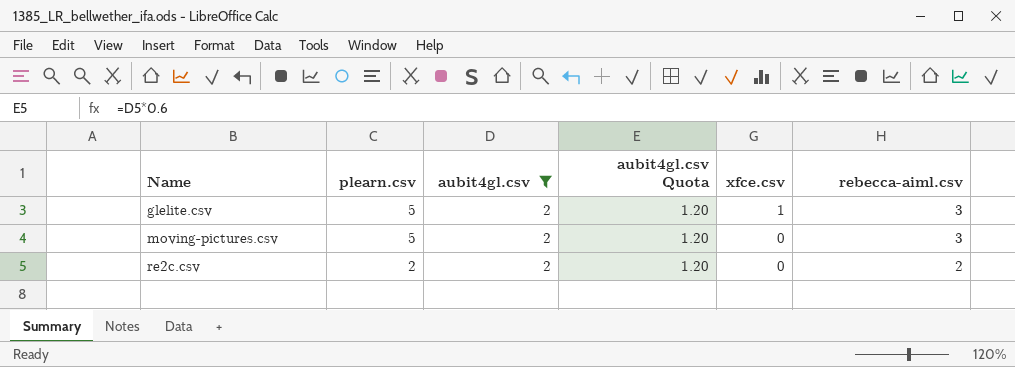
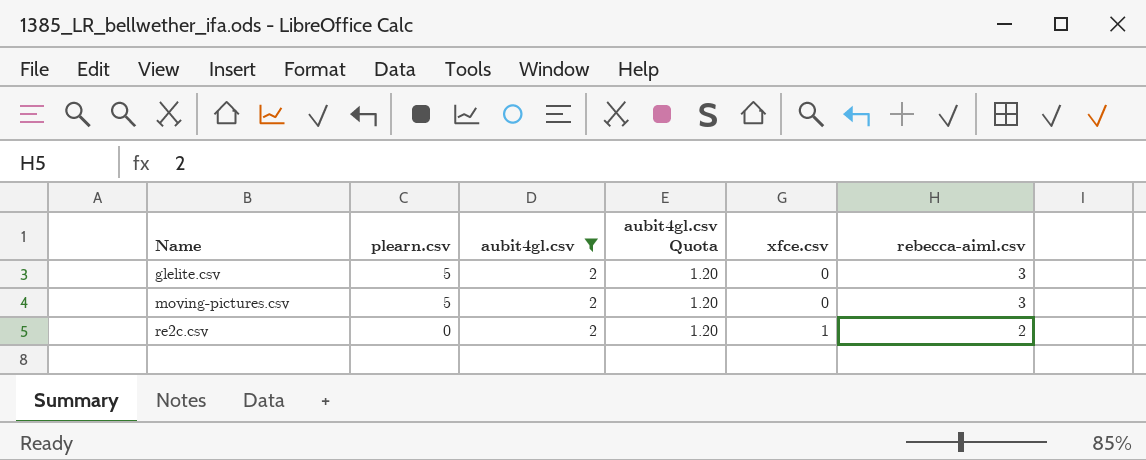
glelite.csv | xfce.csv: 1 -> 0
re2c.csv | plearn.csv: 2 -> 0
re2c.csv | xfce.csv: 0 -> 1

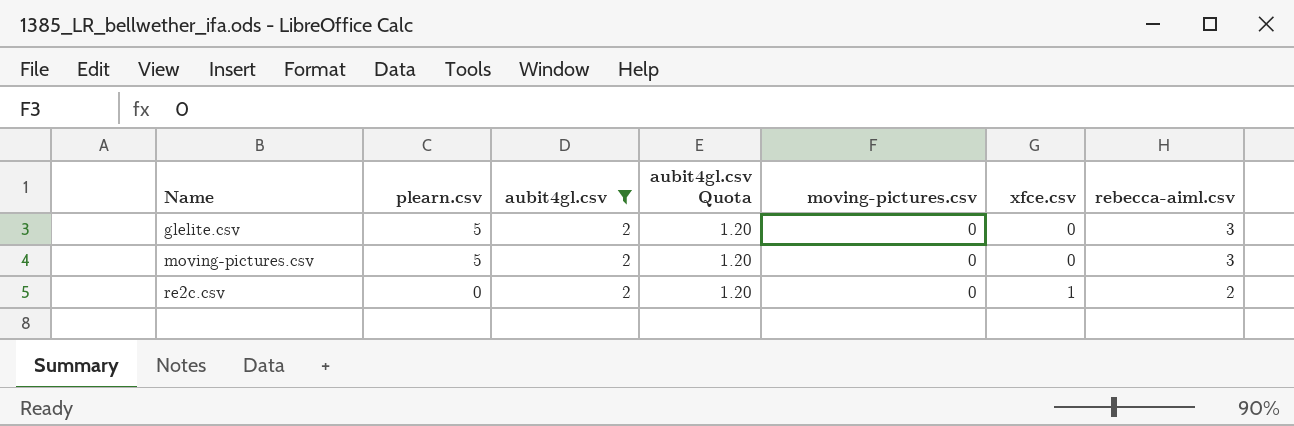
column moving-pictures.csv | position: none -> 5

